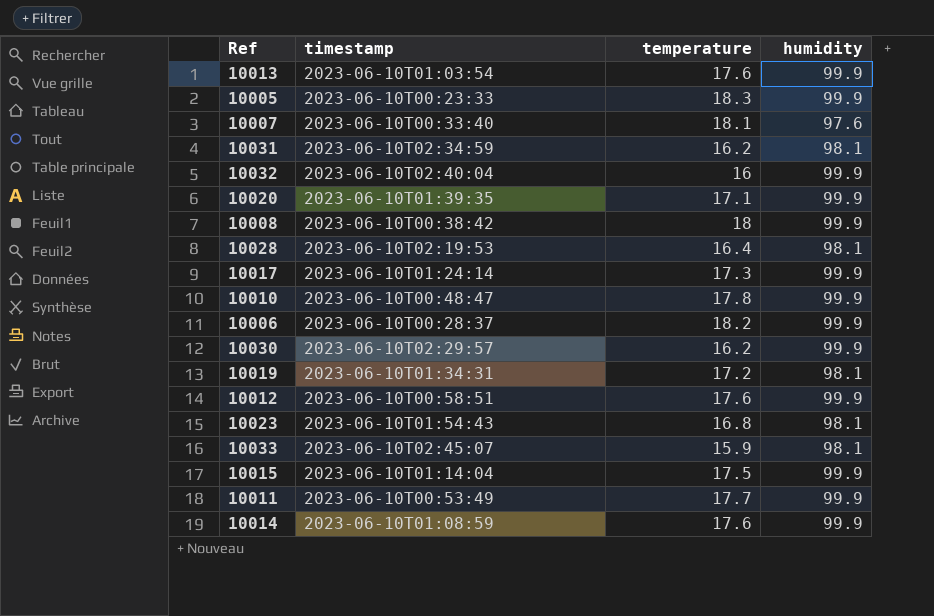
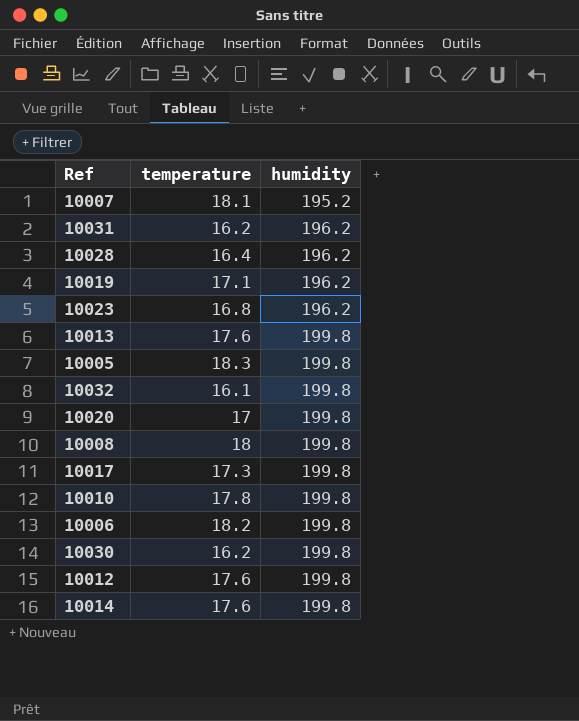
row order: none -> humidity ascending
column timestamp | position: 2 -> none
row 10033: 2023-06-10T02:45:07 | 15.9 | 98.1 -> none
row 10015: 2023-06-10T01:14:04 | 17.5 | 99.9 -> none
row 10011: 2023-06-10T00:53:49 | 17.7 | 99.9 -> none
10007 | humidity: 97.6 -> 195.2
10031 | humidity: 98.1 -> 196.2
10028 | humidity: 98.1 -> 196.2
10019 | temperature: 17.2 -> 17.1
10019 | humidity: 98.1 -> 196.2
10023 | humidity: 98.1 -> 196.2
10013 | humidity: 99.9 -> 199.8
10005 | humidity: 99.9 -> 199.8
10032 | temperature: 16 -> 16.1
10032 | humidity: 99.9 -> 199.8
10020 | temperature: 17.1 -> 17
10020 | humidity: 99.9 -> 199.8
10008 | humidity: 99.9 -> 199.8
10017 | humidity: 99.9 -> 199.8
10010 | humidity: 99.9 -> 199.8
10006 | humidity: 99.9 -> 199.8
10030 | humidity: 99.9 -> 199.8
10012 | humidity: 99.9 -> 199.8
10014 | humidity: 99.9 -> 199.8

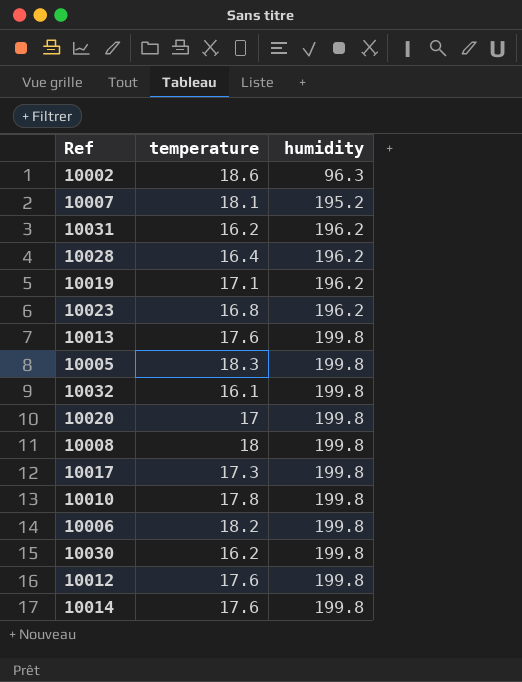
row 10002: none -> 18.6 | 96.3

